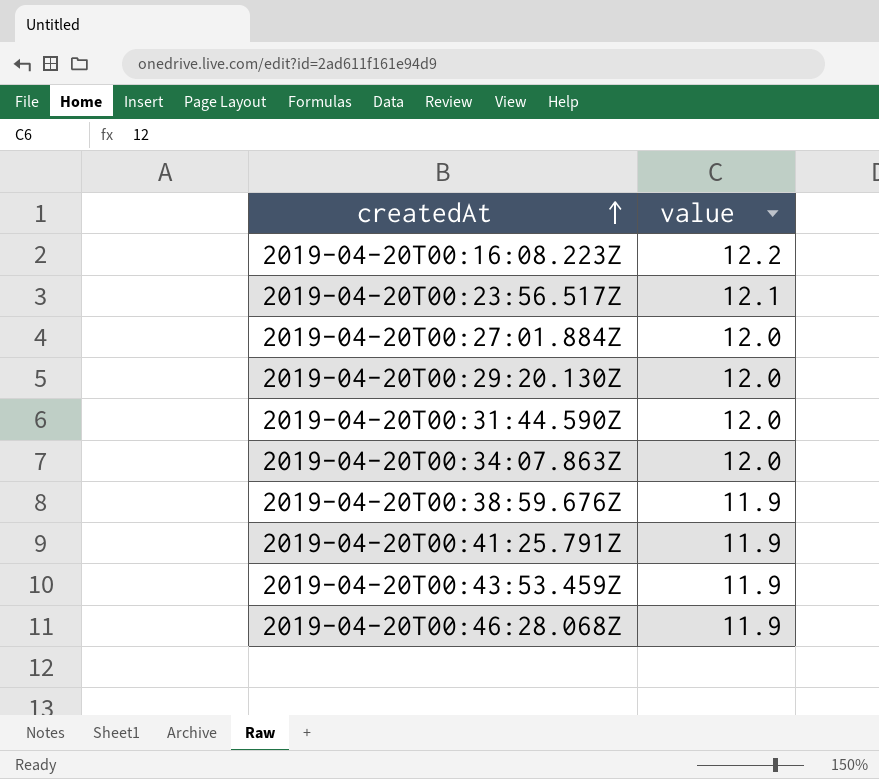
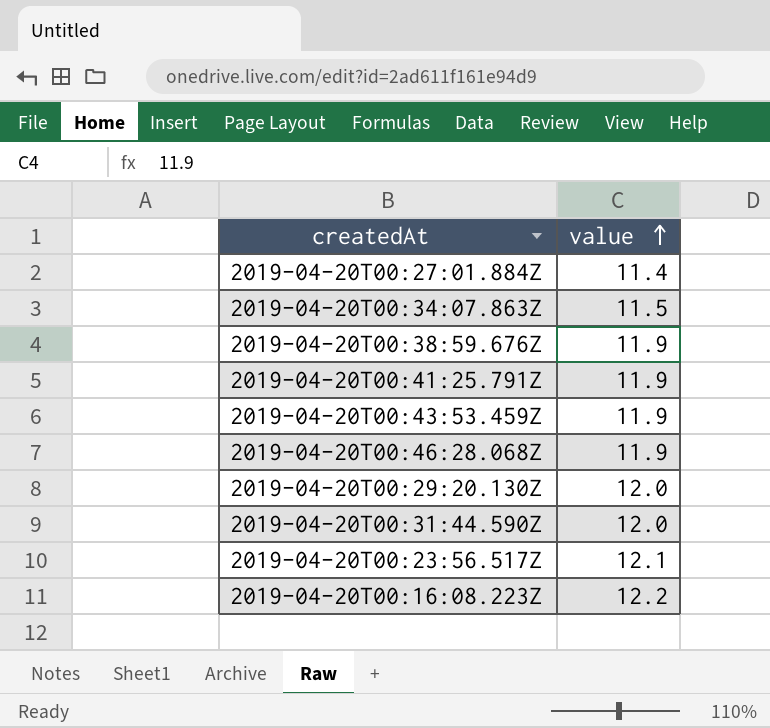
row order: createdAt ascending -> value ascending
2019-04-20T00:27:01.884Z | value: 12.0 -> 11.4
2019-04-20T00:34:07.863Z | value: 12.0 -> 11.5

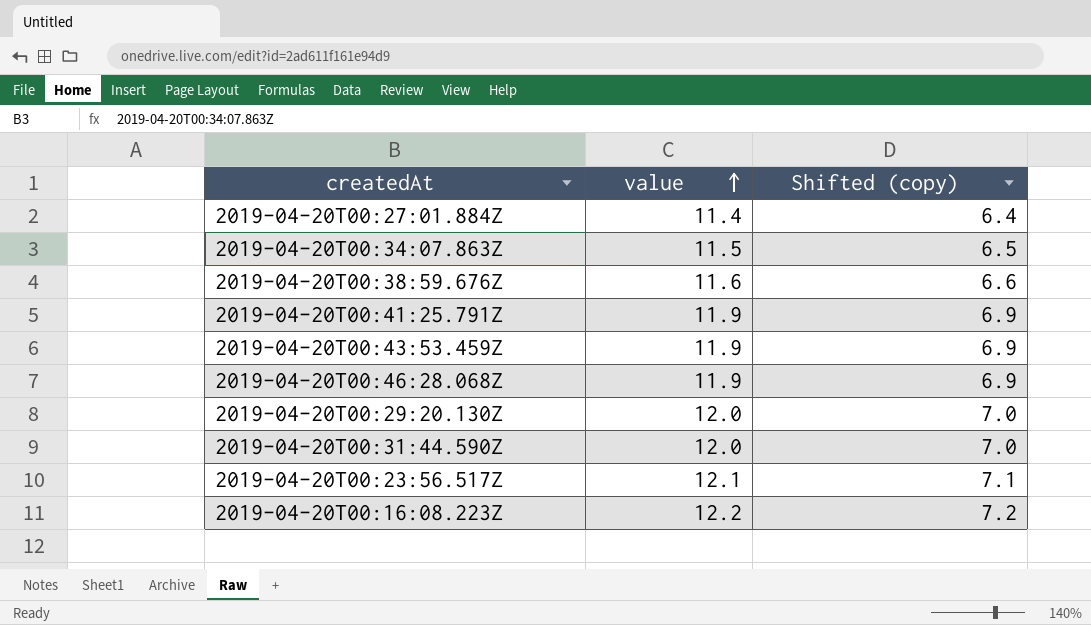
column Shifted (copy) | formula: none -> [value] - 5
2019-04-20T00:38:59.676Z | value: 11.9 -> 11.6

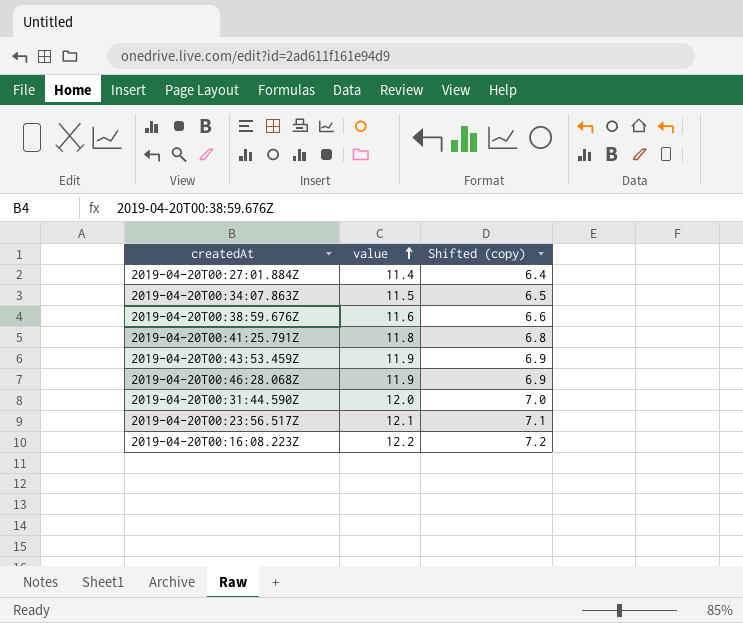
row 2019-04-20T00:29:20.130Z: 12.0 | 7.0 -> none
2019-04-20T00:41:25.791Z | value: 11.9 -> 11.8
2019-04-20T00:41:25.791Z | Shifted (copy): 6.9 -> 6.8

